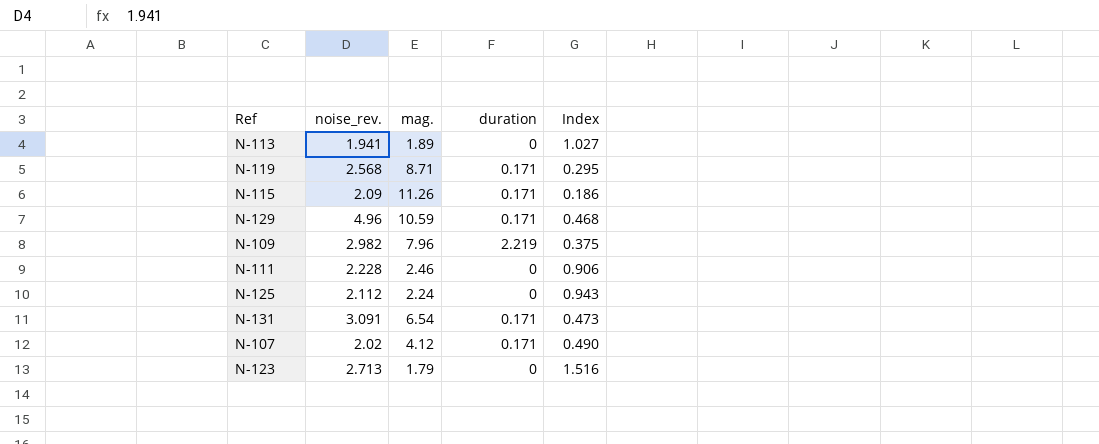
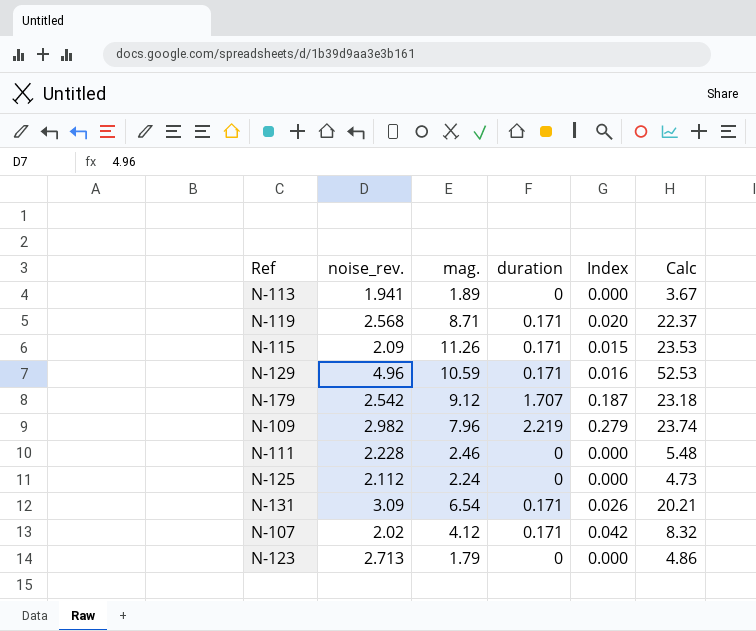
column Index | formula: [noise_rev.] / [mag.] -> [duration] / [mag.]
column Calc | formula: none -> [noise_rev.] * [mag.]
row N-179: none -> 2.542 | 9.12 | 1.707 | 0.187 | 23.18
N-131 | noise_rev.: 3.091 -> 3.09

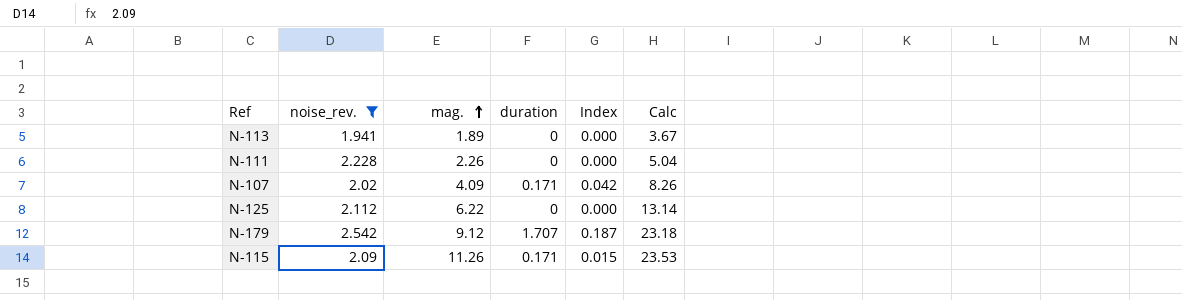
filter: none -> noise_rev. <= 2.542
row order: none -> mag. ascending
N-111 | mag.: 2.46 -> 2.26
N-111 | Calc: 5.48 -> 5.04
N-107 | mag.: 4.12 -> 4.09
N-107 | Calc: 8.32 -> 8.26
N-125 | mag.: 2.24 -> 6.22
N-125 | Calc: 4.73 -> 13.14

